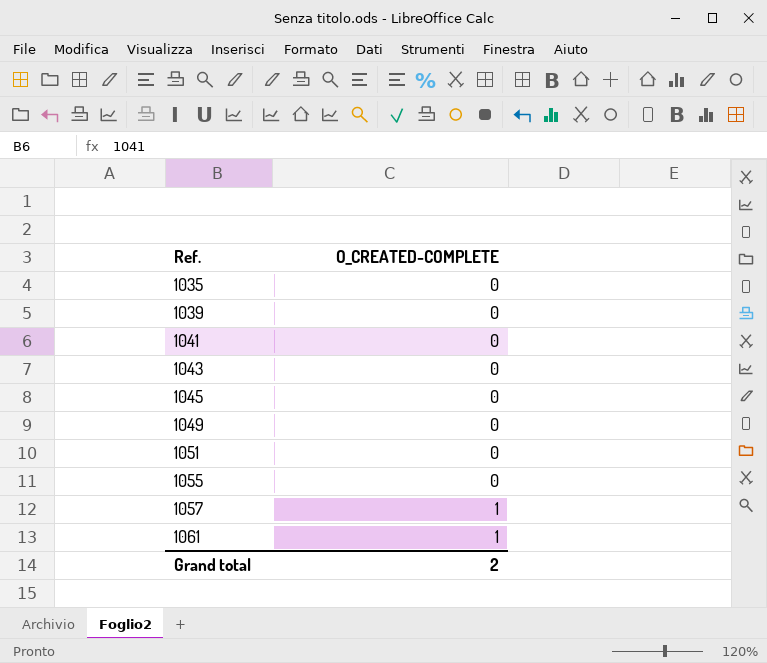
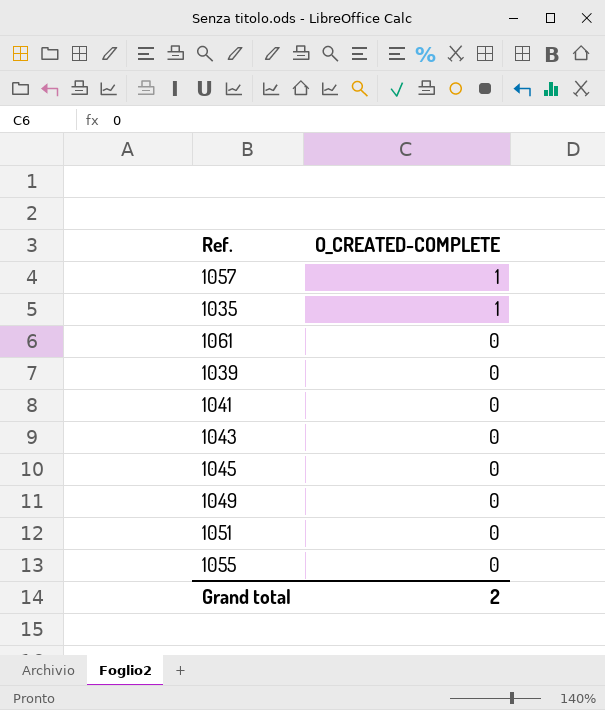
row order: Ref. ascending -> O_CREATED-COMPLETE descending
1035 | O_CREATED-COMPLETE: 0 -> 1
1061 | O_CREATED-COMPLETE: 1 -> 0

